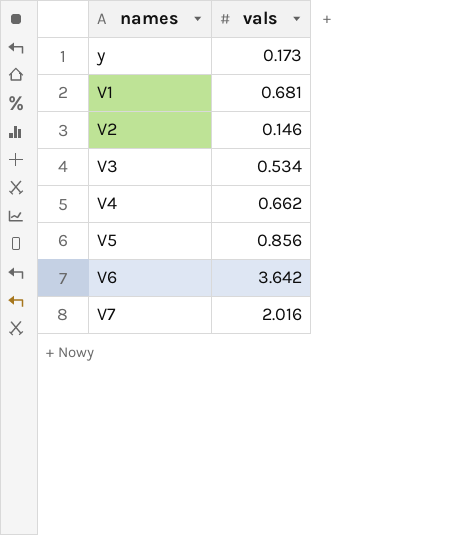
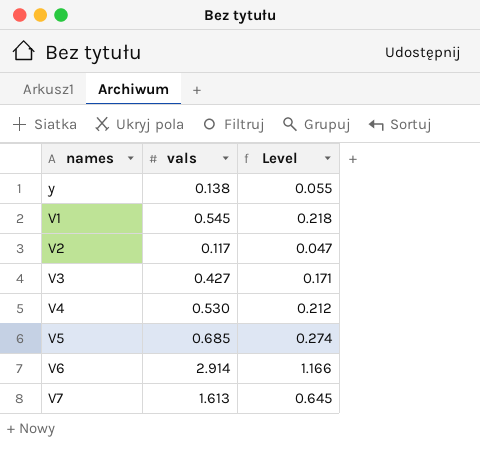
column Level | formula: none -> [vals] * 0.4
y | vals: 0.173 -> 0.138
V1 | vals: 0.681 -> 0.545
V2 | vals: 0.146 -> 0.117
V3 | vals: 0.534 -> 0.427
V4 | vals: 0.662 -> 0.530
V5 | vals: 0.856 -> 0.685
V6 | vals: 3.642 -> 2.914
V7 | vals: 2.016 -> 1.613

